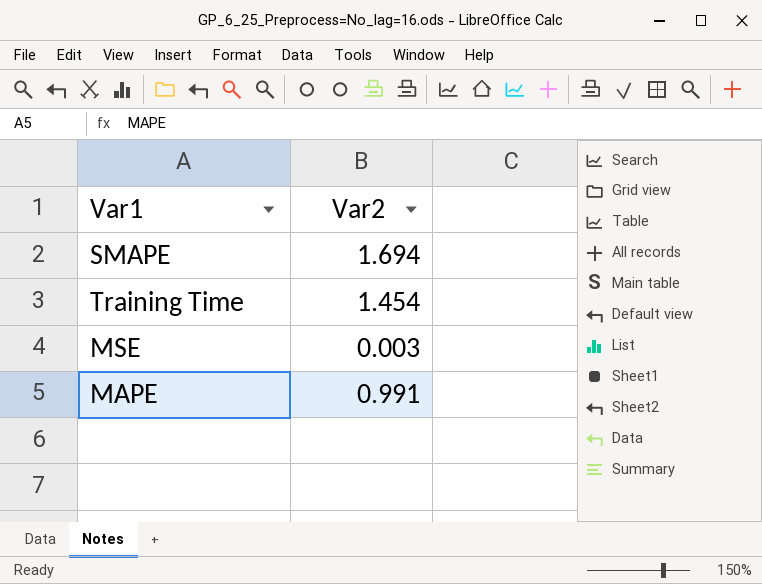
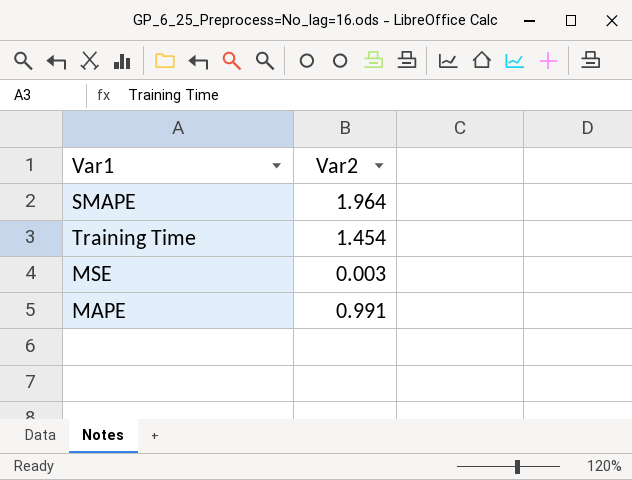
SMAPE | Var2: 1.694 -> 1.964

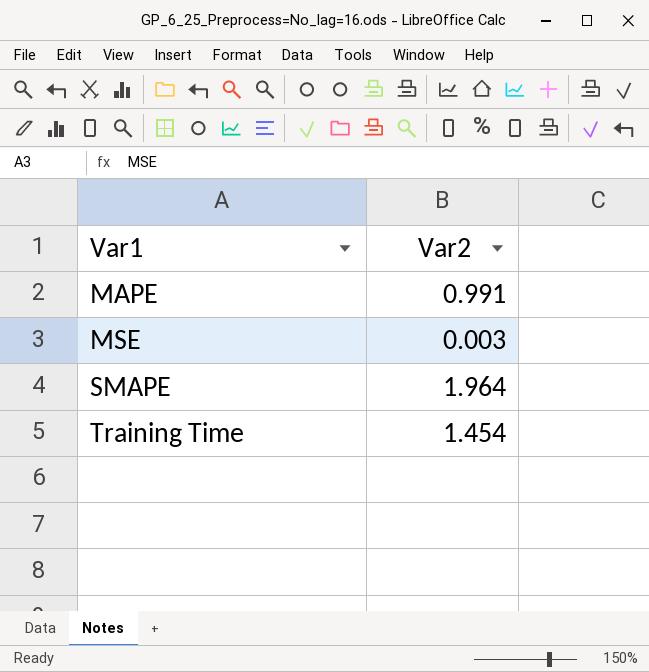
row order: none -> Var1 ascending

